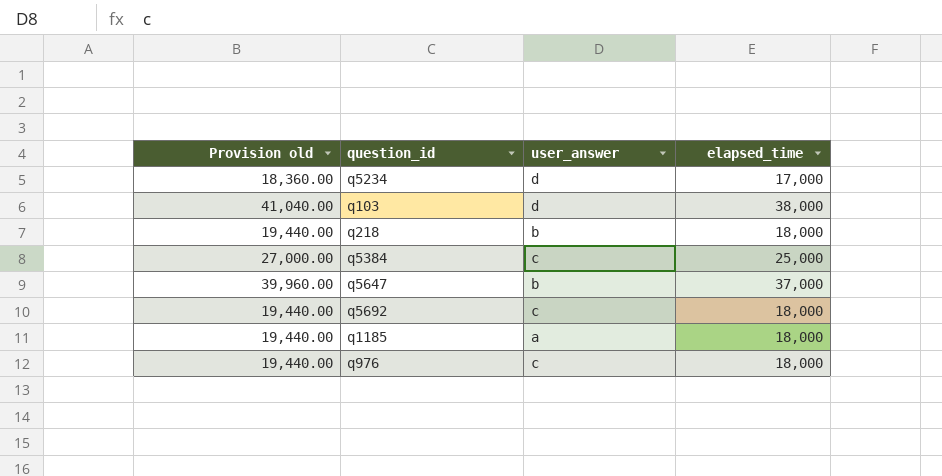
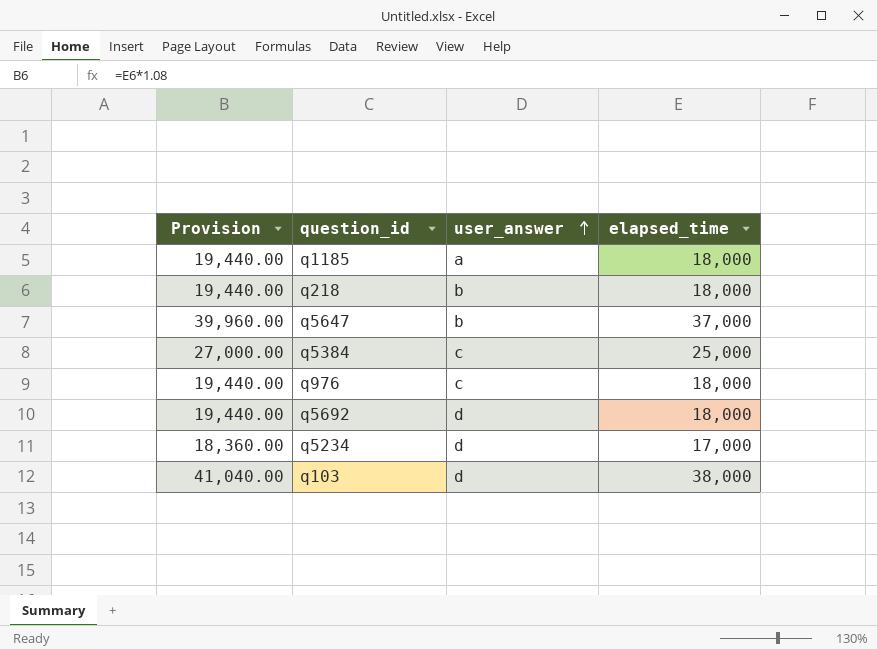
row order: none -> user_answer ascending
column name: Provision old -> Provision
q5692 | user_answer: c -> d

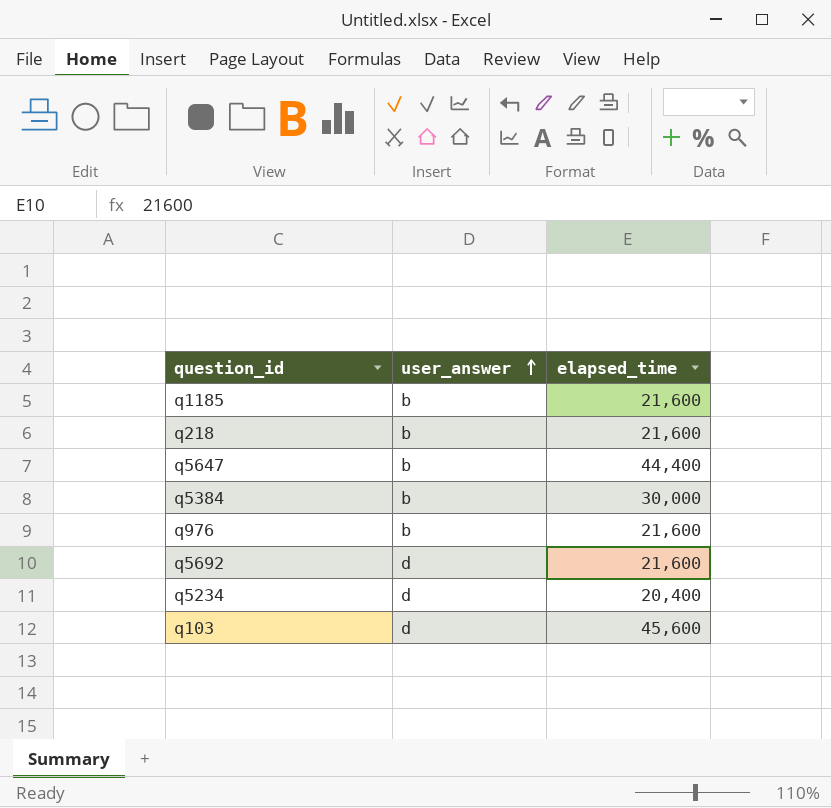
column Provision | formula: [elapsed_time] * 1.08 -> none
q1185 | user_answer: a -> b
q1185 | elapsed_time: 18,000 -> 21,600
q218 | elapsed_time: 18,000 -> 21,600
q5647 | elapsed_time: 37,000 -> 44,400
q5384 | user_answer: c -> b
q5384 | elapsed_time: 25,000 -> 30,000
q976 | user_answer: c -> b
q976 | elapsed_time: 18,000 -> 21,600
q5692 | elapsed_time: 18,000 -> 21,600
q5234 | elapsed_time: 17,000 -> 20,400
q103 | elapsed_time: 38,000 -> 45,600

